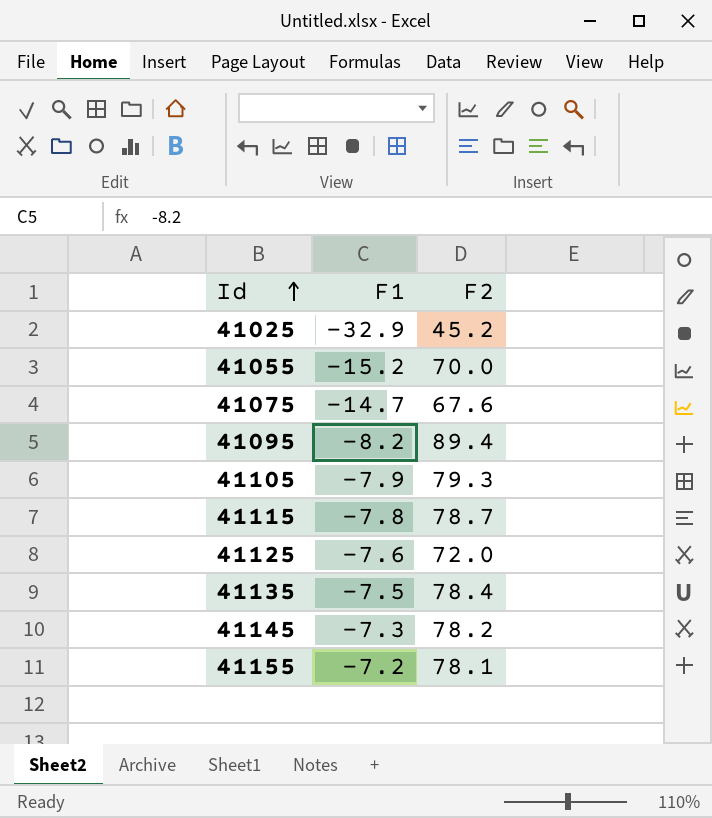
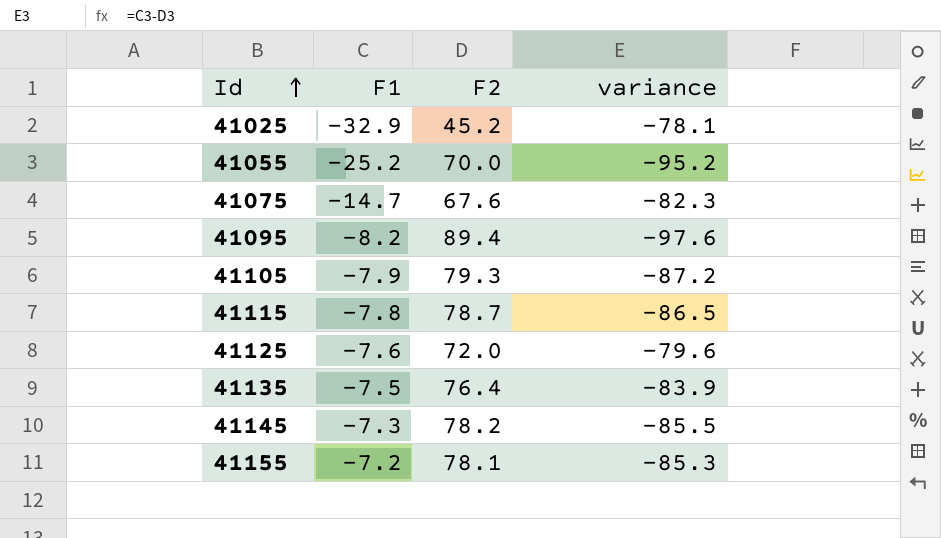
column variance | formula: none -> [F1] - [F2]
41055 | F1: -15.2 -> -25.2
41135 | F2: 78.4 -> 76.4

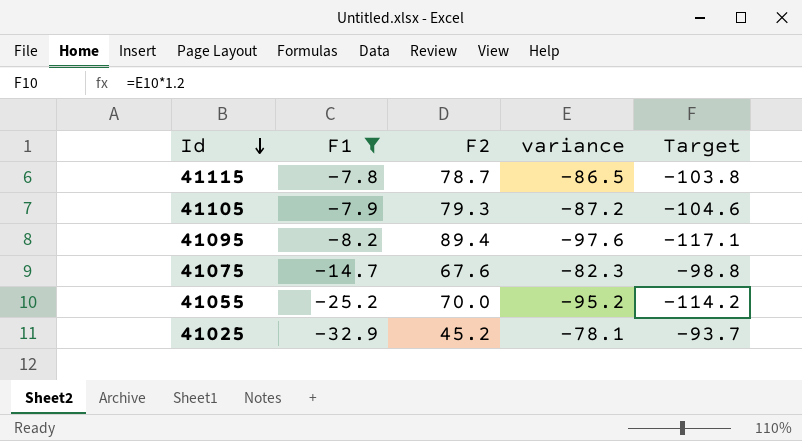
filter: none -> F1 <= -7.8
row order: Id ascending -> Id descending
column Target | formula: none -> [variance] * 1.2

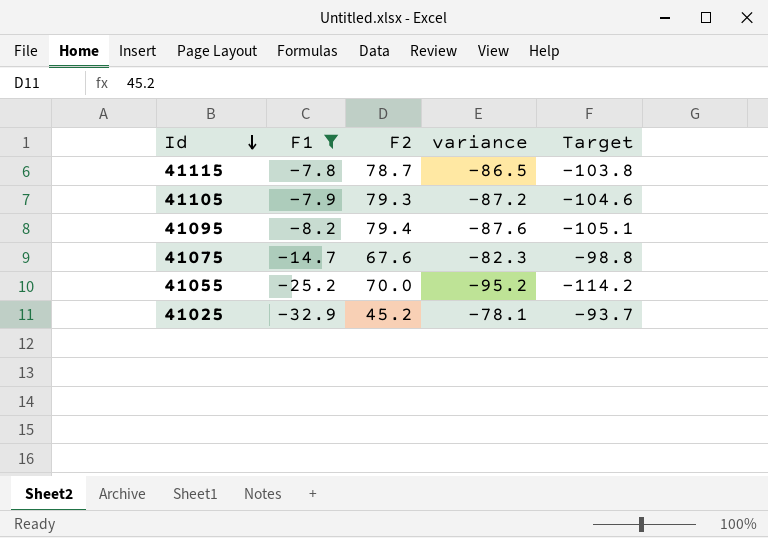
41095 | F2: 89.4 -> 79.4
41095 | variance: -97.6 -> -87.6
41095 | Target: -117.1 -> -105.1

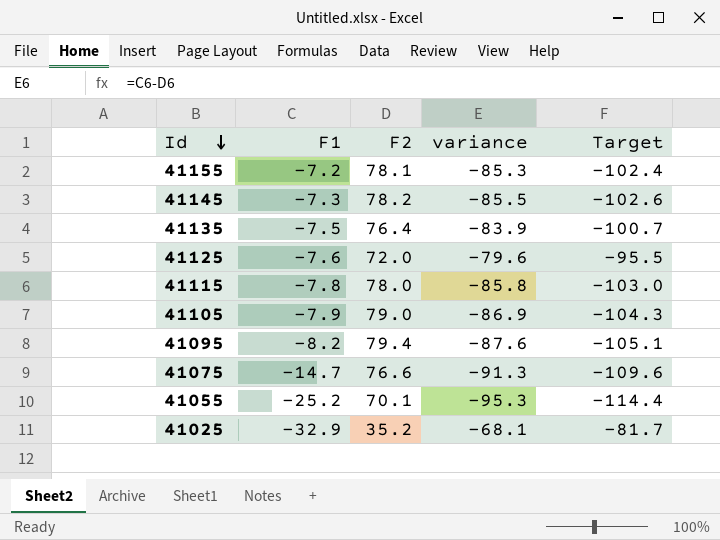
filter: F1 <= -7.8 -> none
41115 | F2: 78.7 -> 78.0
41115 | variance: -86.5 -> -85.8
41115 | Target: -103.8 -> -103.0
41105 | F2: 79.3 -> 79.0
41105 | variance: -87.2 -> -86.9
41105 | Target: -104.6 -> -104.3
41075 | F2: 67.6 -> 76.6
41075 | variance: -82.3 -> -91.3
41075 | Target: -98.8 -> -109.6
41055 | F2: 70.0 -> 70.1
41055 | variance: -95.2 -> -95.3
41055 | Target: -114.2 -> -114.4
41025 | F2: 45.2 -> 35.2
41025 | variance: -78.1 -> -68.1
41025 | Target: -93.7 -> -81.7

